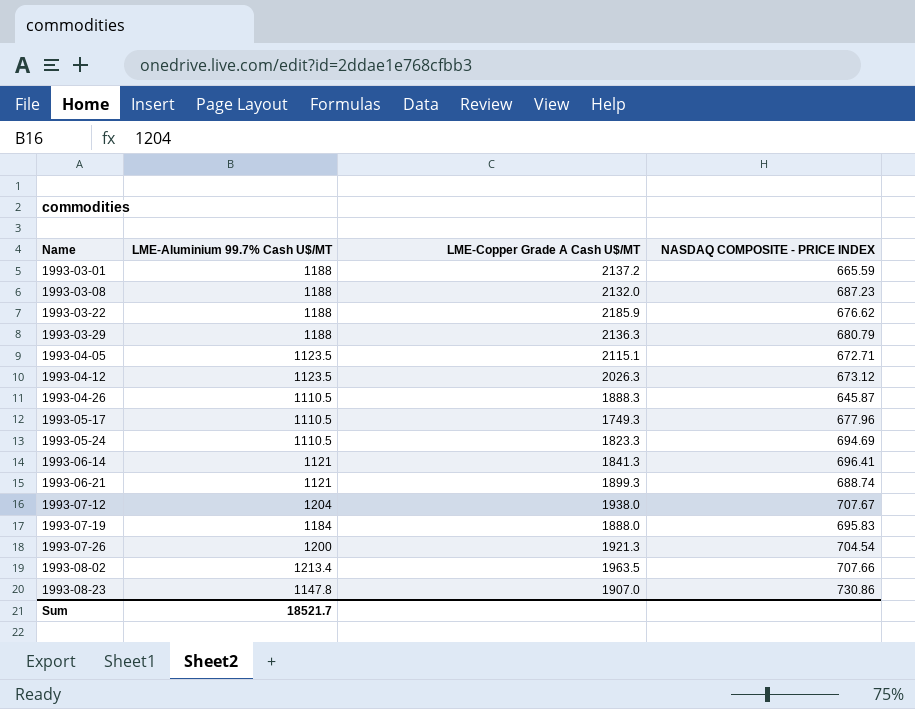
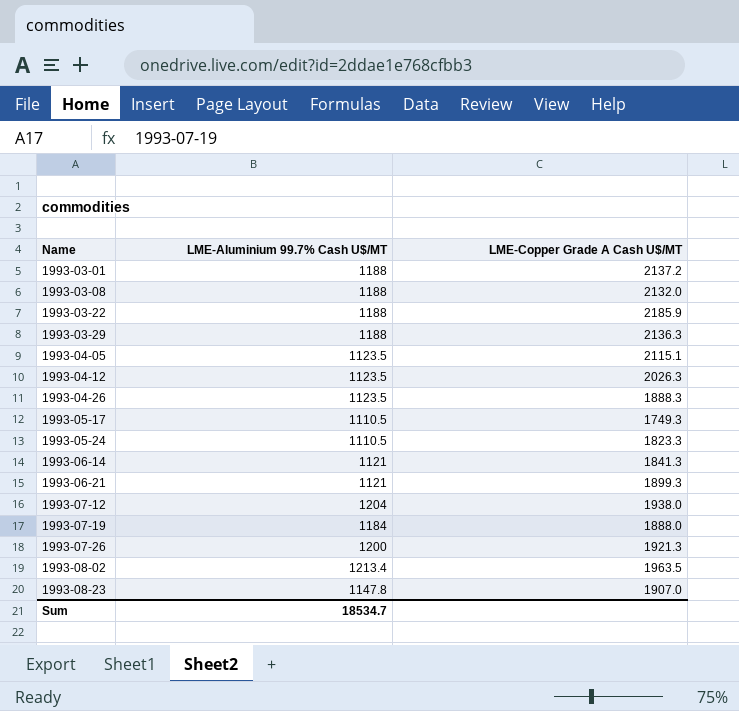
column NASDAQ COMPOSITE - PRICE INDEX | position: 4 -> none
1993-04-26 | LME-Aluminium 99.7% Cash U$/MT: 1110.5 -> 1123.5
Sum | LME-Aluminium 99.7% Cash U$/MT: 18521.7 -> 18534.7

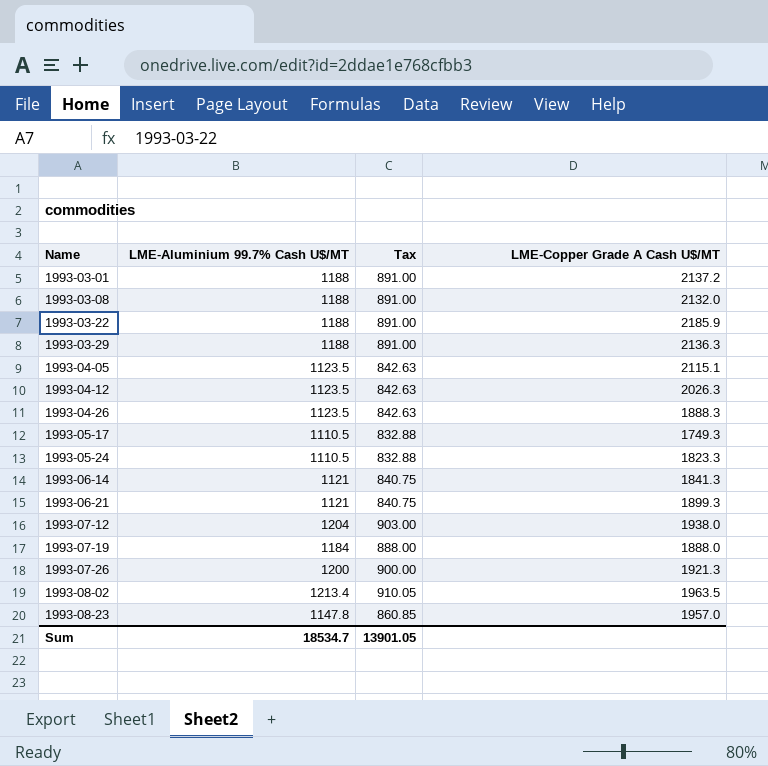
column Tax | formula: none -> [LME-Aluminium 99.7% Cash U$/MT] * 0.75
1993-08-23 | LME-Copper Grade A Cash U$/MT: 1907.0 -> 1957.0

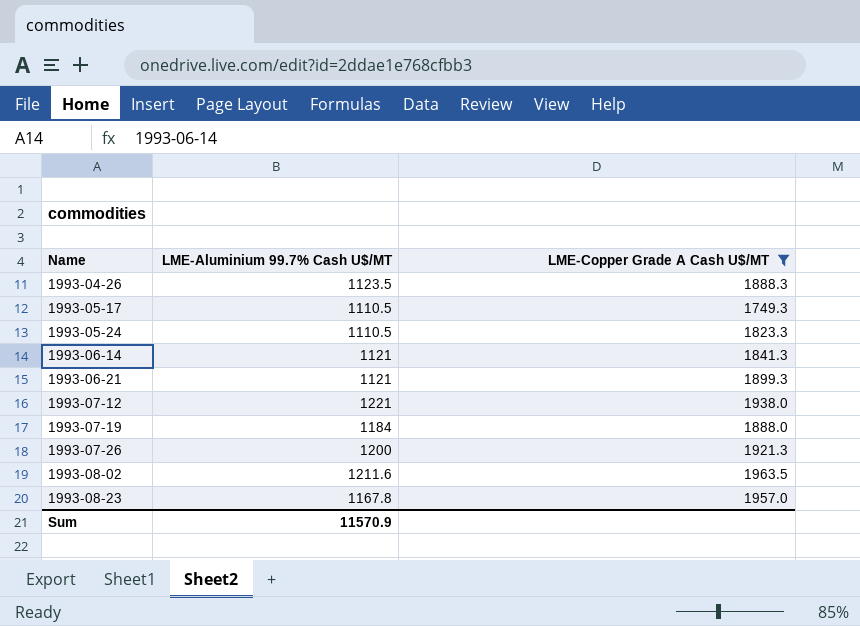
filter: none -> LME-Copper Grade A Cash U$/MT <= 1963.5
column Tax | formula: [LME-Aluminium 99.7% Cash U$/MT] * 0.75 -> none
1993-07-12 | LME-Aluminium 99.7% Cash U$/MT: 1204 -> 1221
1993-08-02 | LME-Aluminium 99.7% Cash U$/MT: 1213.4 -> 1211.6
1993-08-23 | LME-Aluminium 99.7% Cash U$/MT: 1147.8 -> 1167.8
Sum | LME-Aluminium 99.7% Cash U$/MT: 18534.7 -> 11570.9

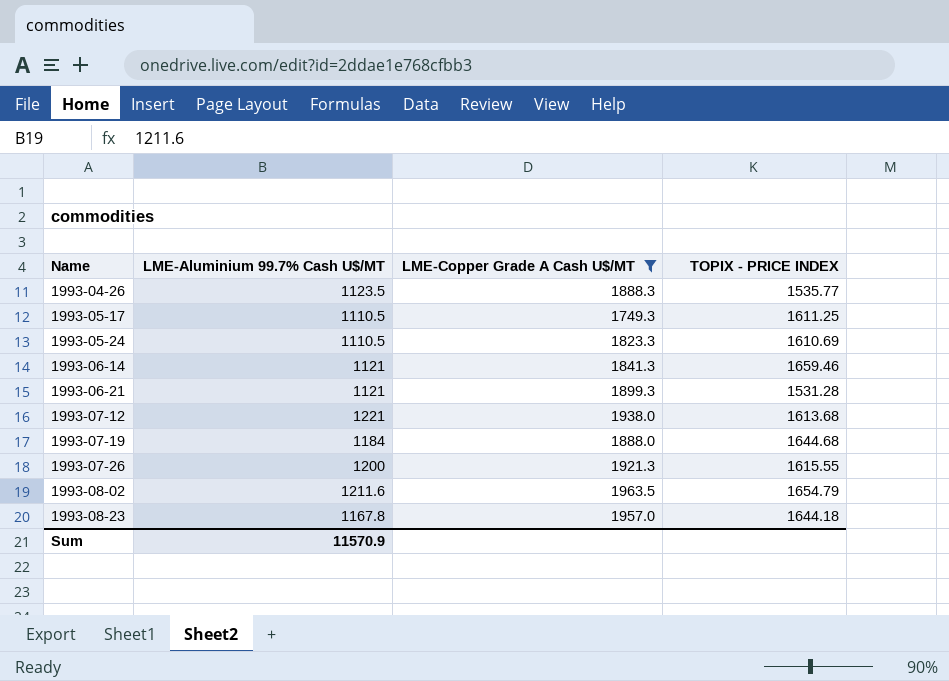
column TOPIX - PRICE INDEX | position: none -> 4

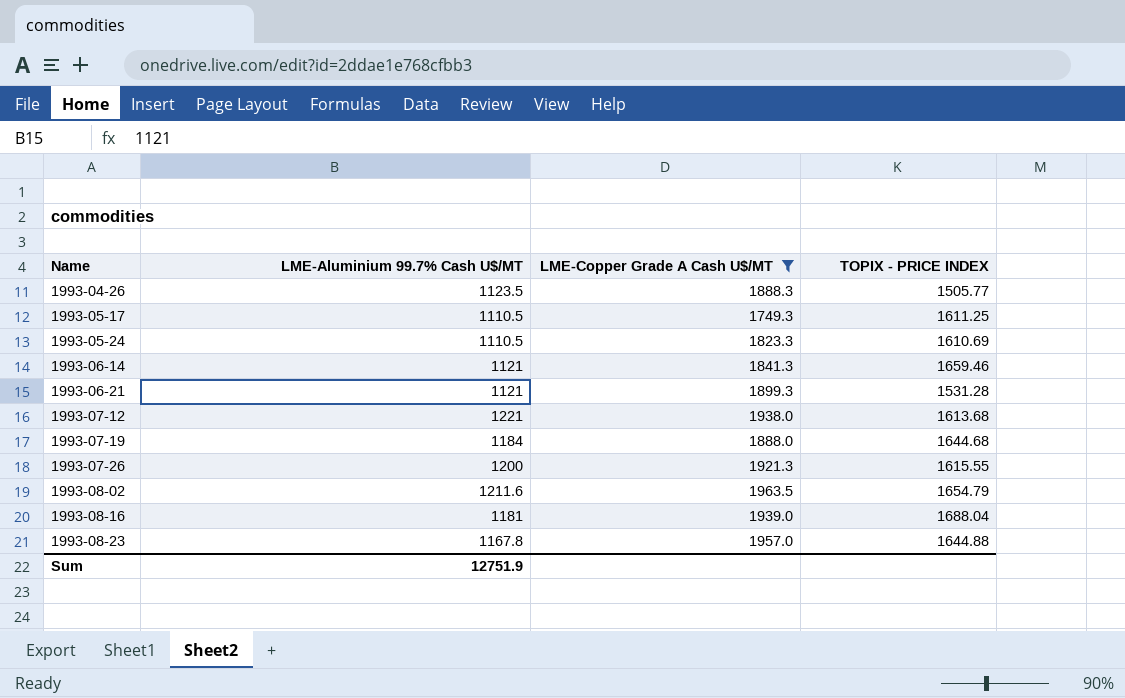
1993-04-26 | TOPIX - PRICE INDEX: 1535.77 -> 1505.77
row 1993-08-16: none -> 1181 | 1939.0 | 1688.04
1993-08-23 | TOPIX - PRICE INDEX: 1644.18 -> 1644.88
Sum | LME-Aluminium 99.7% Cash U$/MT: 11570.9 -> 12751.9

